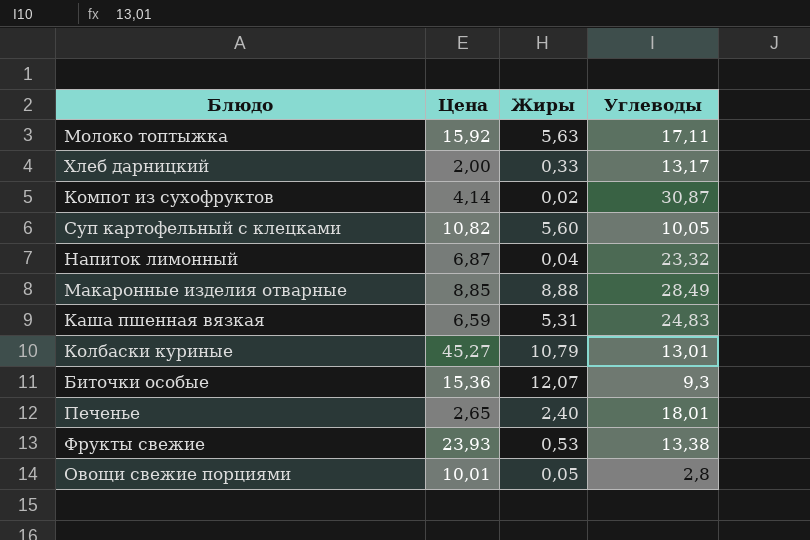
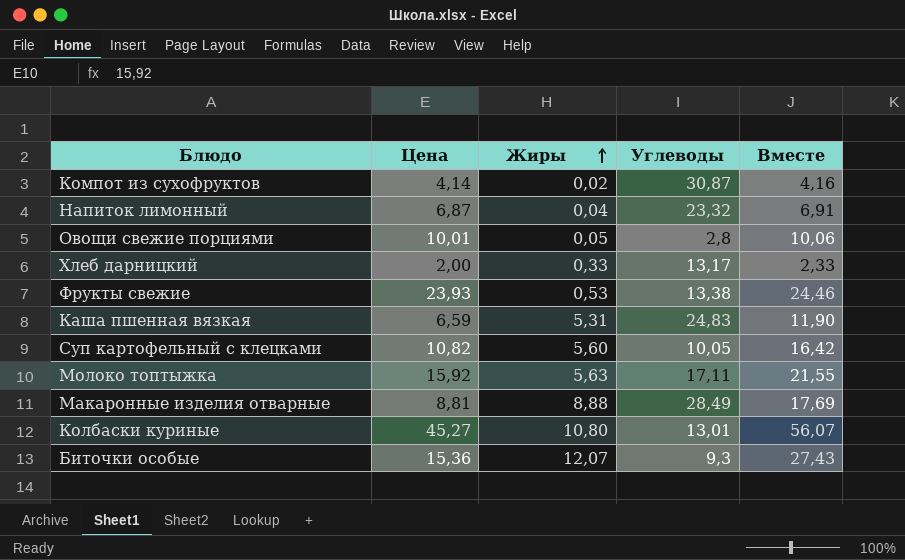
row order: none -> Жиры ascending
column Вместе | formula: none -> [Цена] + [Жиры]
row Печенье: 2,65 | 2,40 | 18,01 -> none
Макаронные изделия отварные | Цена: 8,85 -> 8,81
Колбаски куриные | Жиры: 10,79 -> 10,80

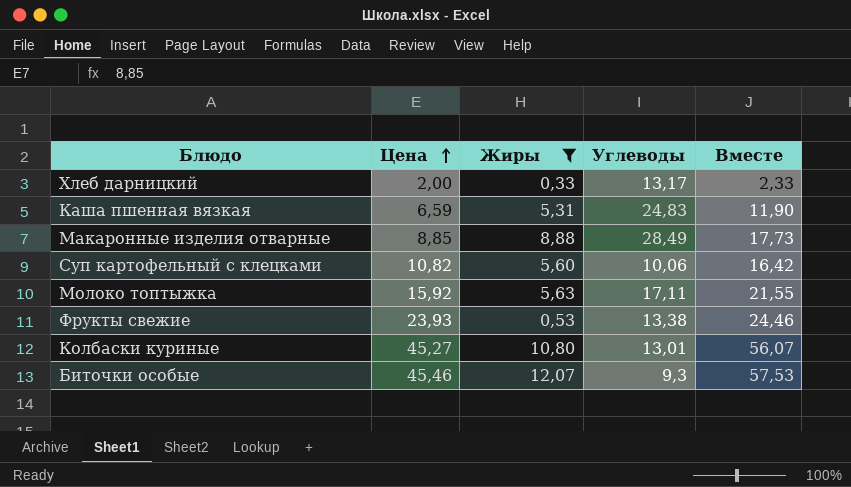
filter: none -> Жиры >= 0,33
row order: Жиры ascending -> Цена ascending
Макаронные изделия отварные | Цена: 8,81 -> 8,85
Макаронные изделия отварные | Вместе: 17,69 -> 17,73
Суп картофельный с клецками | Углеводы: 10,05 -> 10,06
Биточки особые | Цена: 15,36 -> 45,46
Биточки особые | Вместе: 27,43 -> 57,53

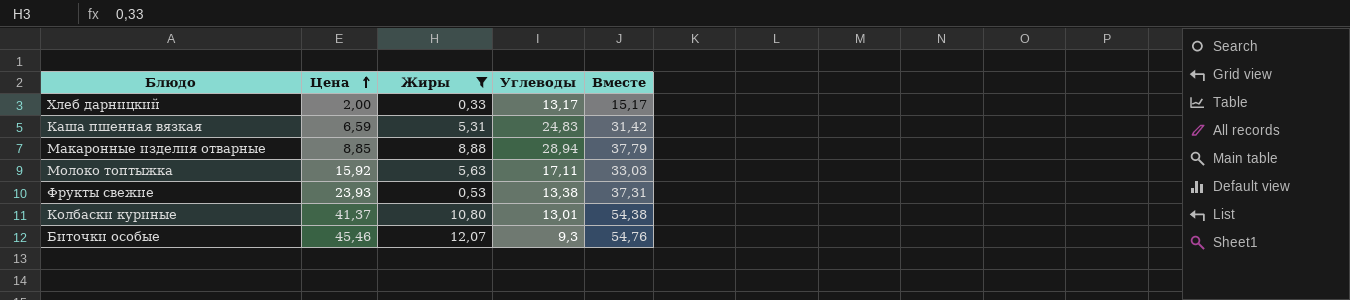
column Вместе | formula: [Цена] + [Жиры] -> [Цена] + [Углеводы]
row Суп картофельный с клецками: 10,82 | 5,60 | 10,06 | 16,42 -> none
Макаронные изделия отварные | Углеводы: 28,49 -> 28,94
Колбаски куриные | Цена: 45,27 -> 41,37

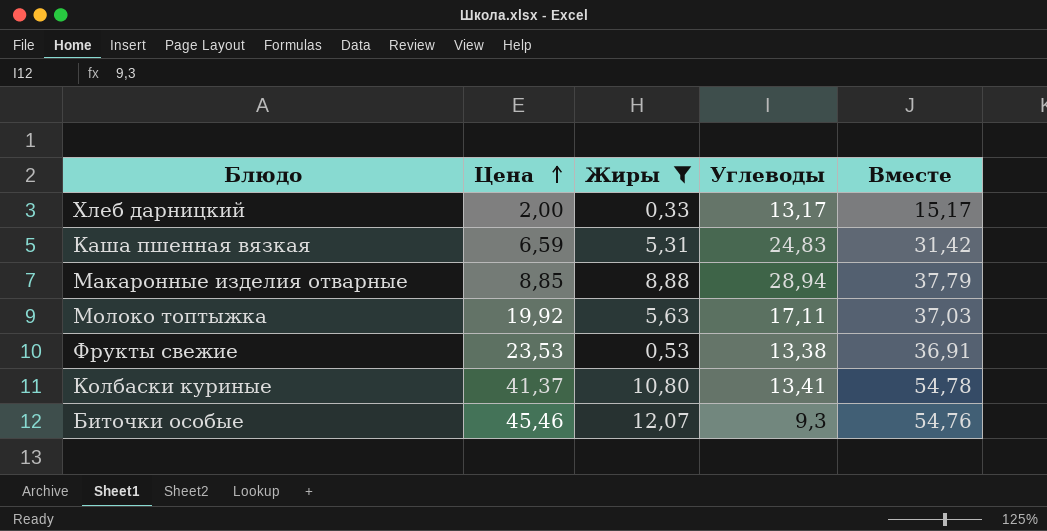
Молоко топтыжка | Цена: 15,92 -> 19,92
Молоко топтыжка | Вместе: 33,03 -> 37,03
Фрукты свежие | Цена: 23,93 -> 23,53
Фрукты свежие | Вместе: 37,31 -> 36,91
Колбаски куриные | Углеводы: 13,01 -> 13,41
Колбаски куриные | Вместе: 54,38 -> 54,78

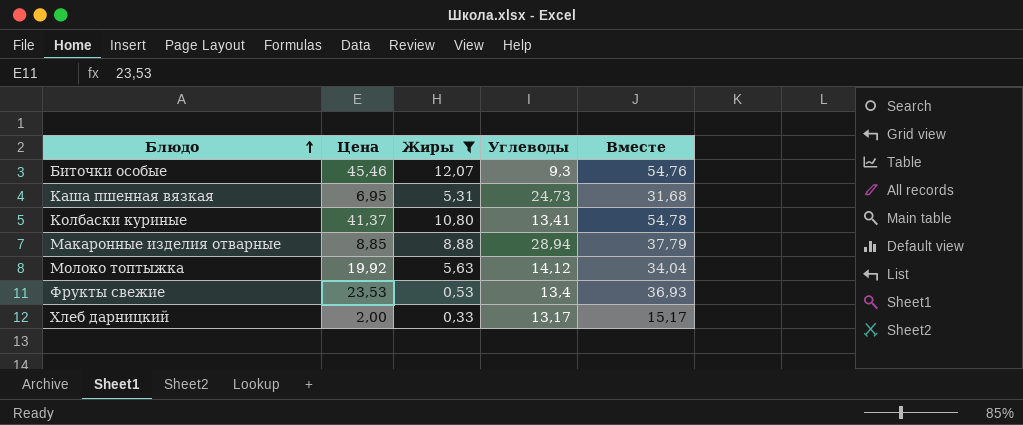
row order: Цена ascending -> Блюдо ascending
Каша пшенная вязкая | Цена: 6,59 -> 6,95
Каша пшенная вязкая | Углеводы: 24,83 -> 24,73
Каша пшенная вязкая | Вместе: 31,42 -> 31,68
Молоко топтыжка | Углеводы: 17,11 -> 14,12
Молоко топтыжка | Вместе: 37,03 -> 34,04
Фрукты свежие | Углеводы: 13,38 -> 13,4
Фрукты свежие | Вместе: 36,91 -> 36,93

